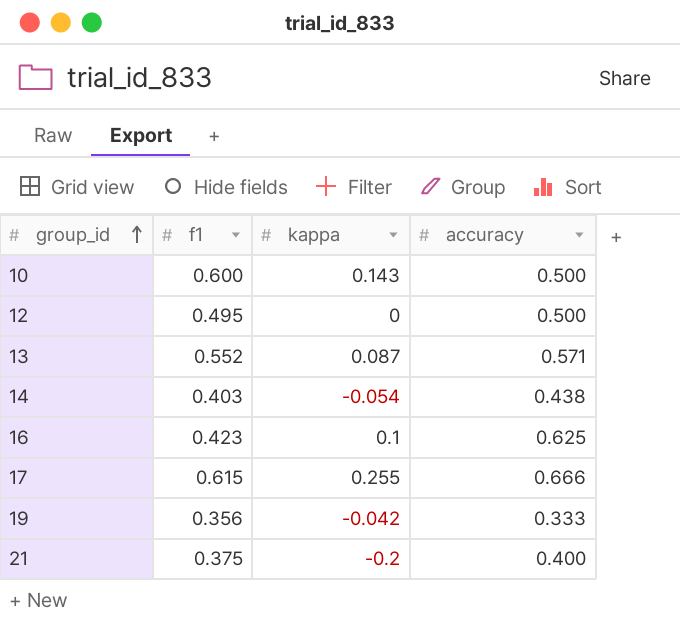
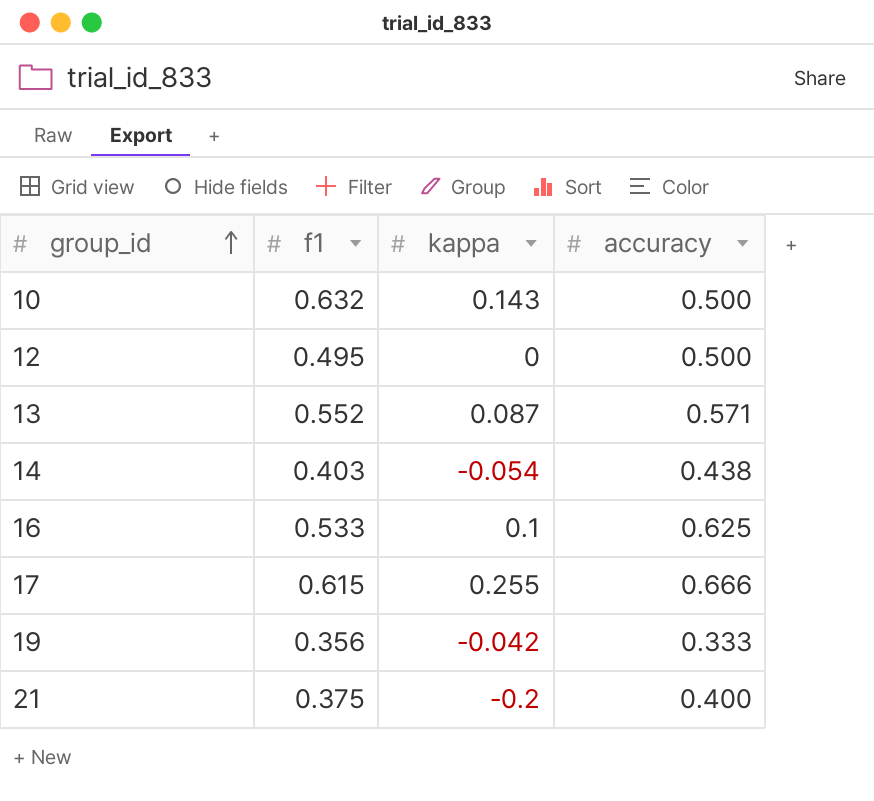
10 | f1: 0.600 -> 0.632
16 | f1: 0.423 -> 0.533

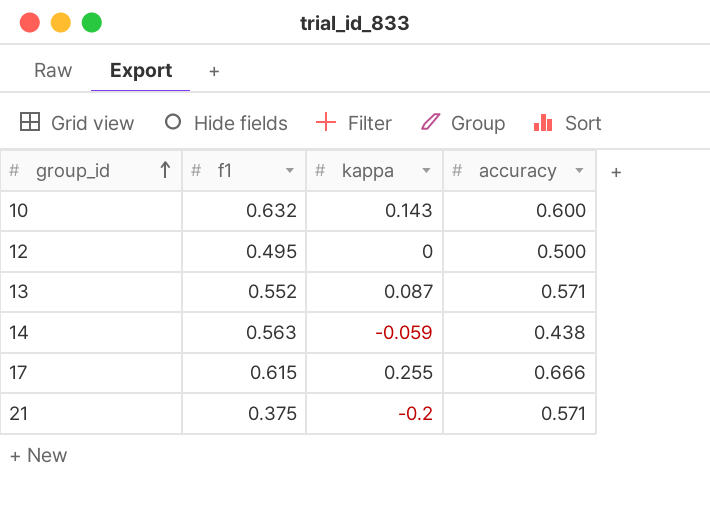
row 16: 0.533 | 0.1 | 0.625 -> none
row 19: 0.356 | -0.042 | 0.333 -> none
10 | accuracy: 0.500 -> 0.600
14 | f1: 0.403 -> 0.563
14 | kappa: -0.054 -> -0.059
21 | accuracy: 0.400 -> 0.571

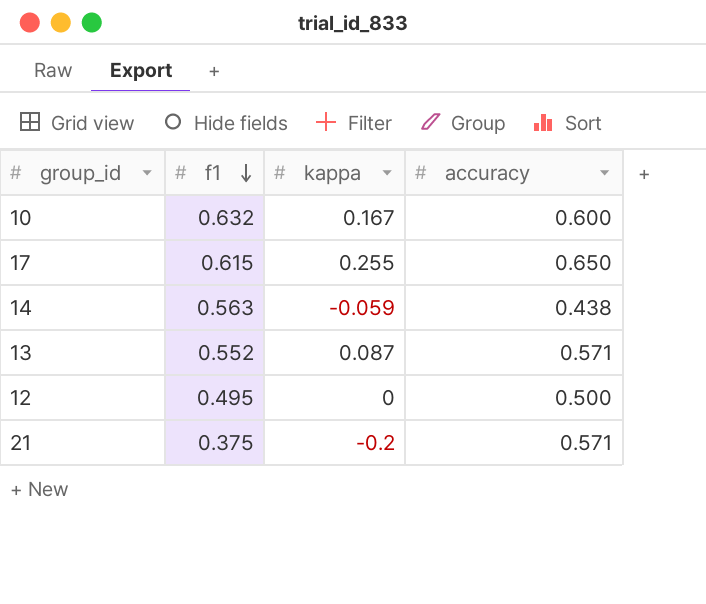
row order: group_id ascending -> f1 descending
10 | kappa: 0.143 -> 0.167
17 | accuracy: 0.666 -> 0.650

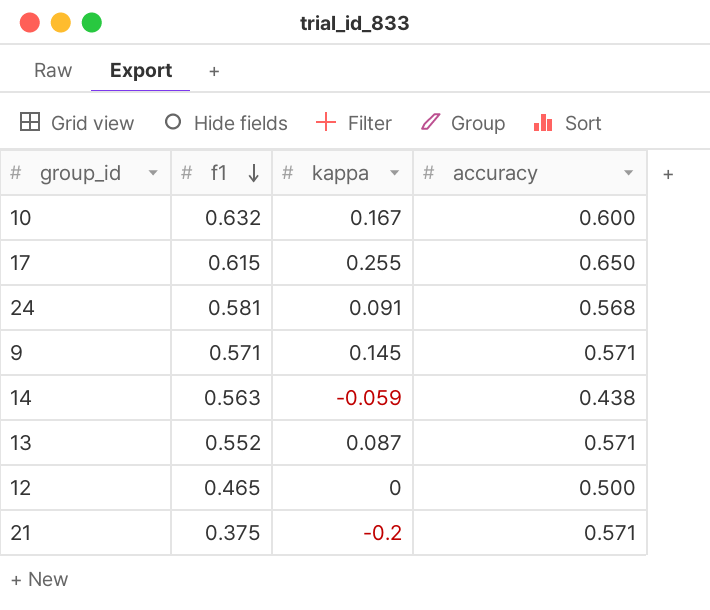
row 24: none -> 0.581 | 0.091 | 0.568
row 9: none -> 0.571 | 0.145 | 0.571
12 | f1: 0.495 -> 0.465

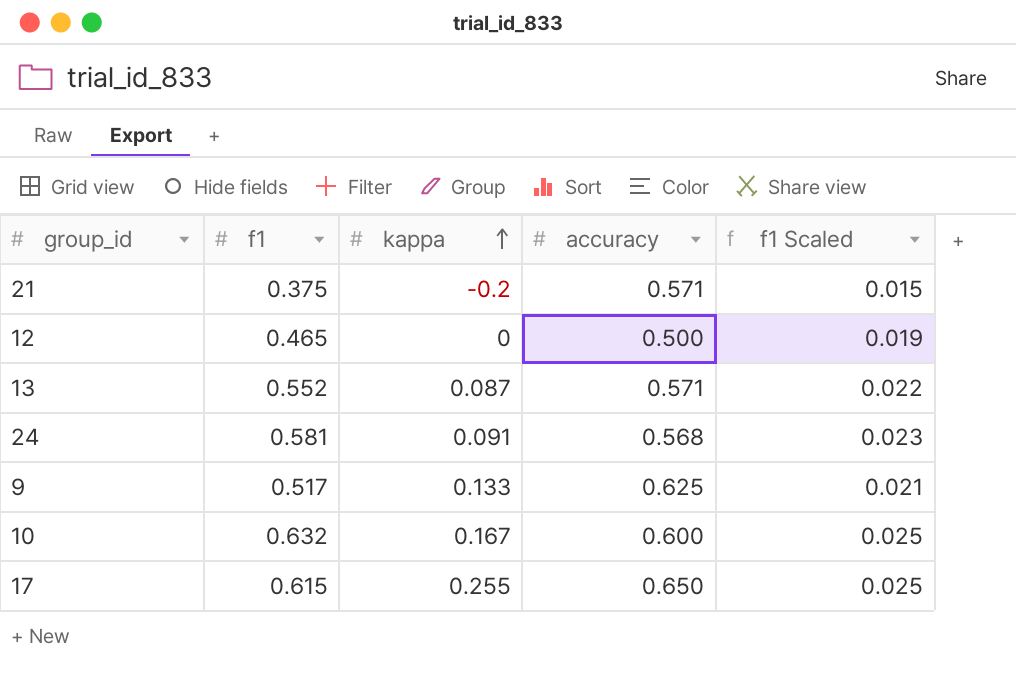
row order: f1 descending -> kappa ascending
column f1 Scaled | formula: none -> [f1] * 0.04
row 14: 0.563 | -0.059 | 0.438 -> none
9 | f1: 0.571 -> 0.517
9 | kappa: 0.145 -> 0.133
9 | accuracy: 0.571 -> 0.625

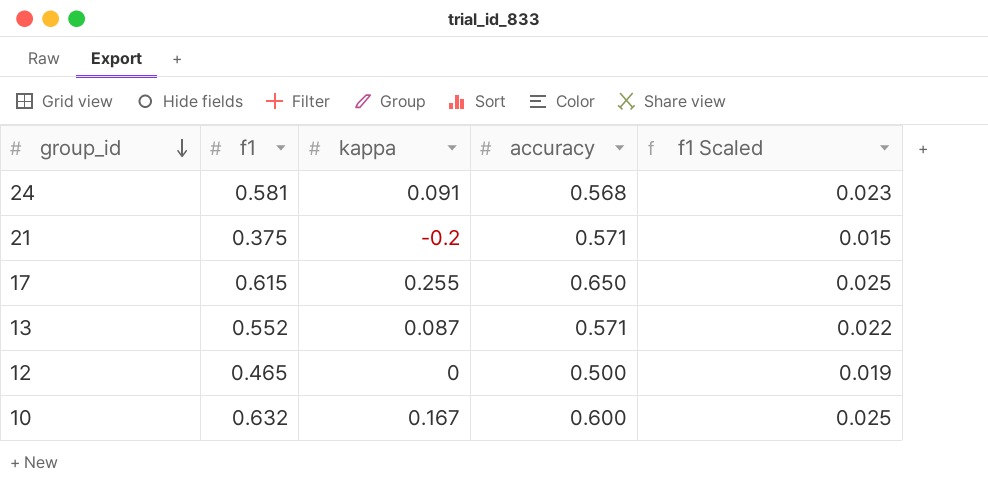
row order: kappa ascending -> group_id descending
row 9: 0.517 | 0.133 | 0.625 | 0.021 -> none

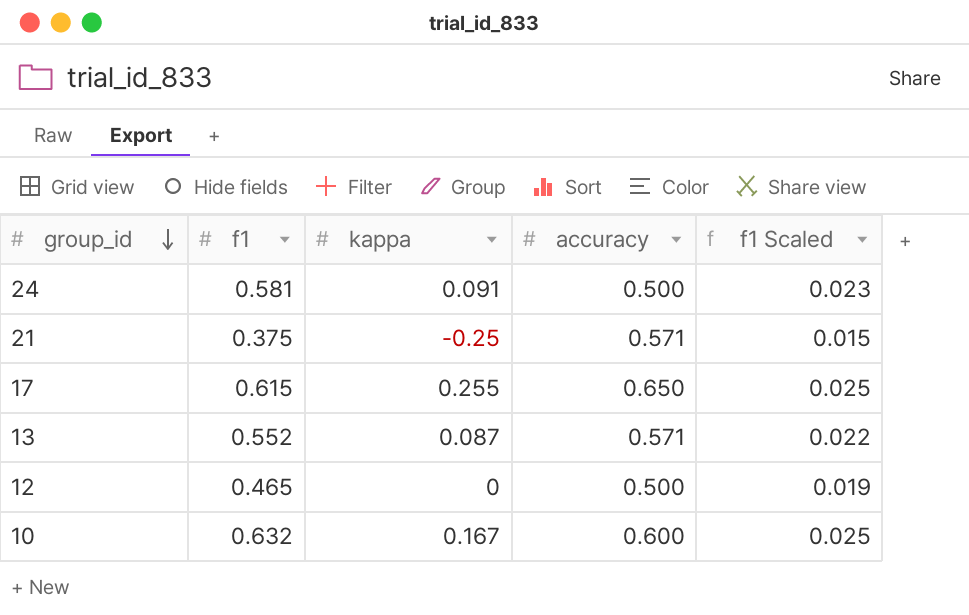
24 | accuracy: 0.568 -> 0.500
21 | kappa: -0.2 -> -0.25

